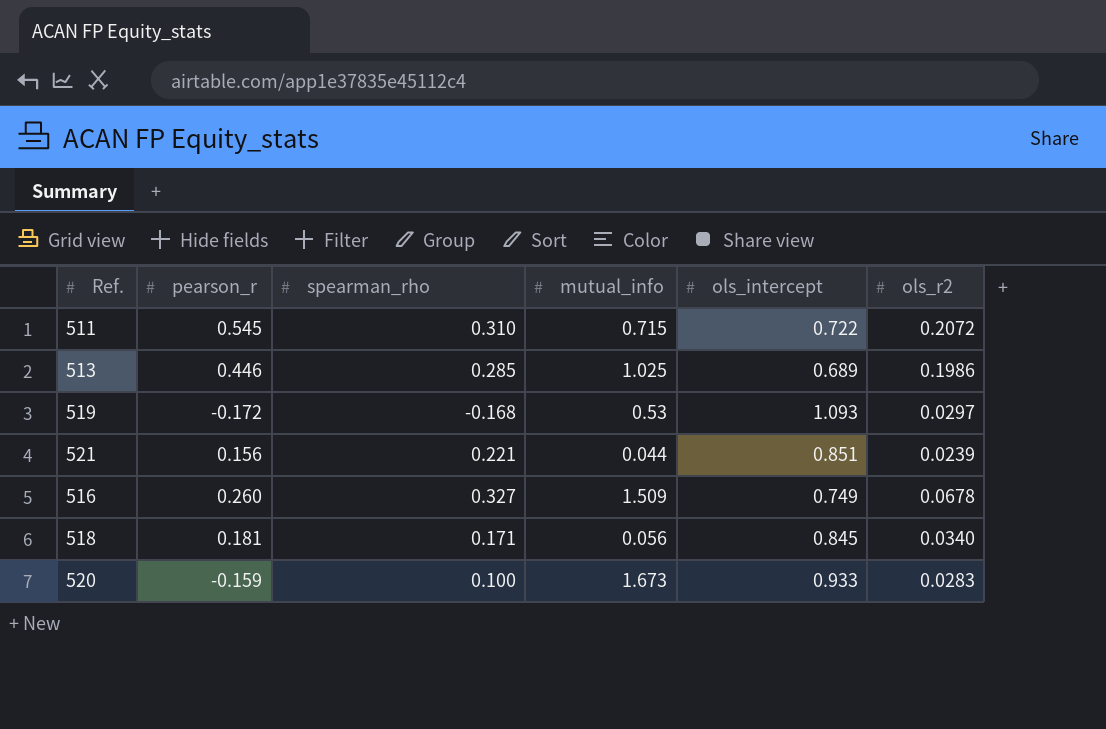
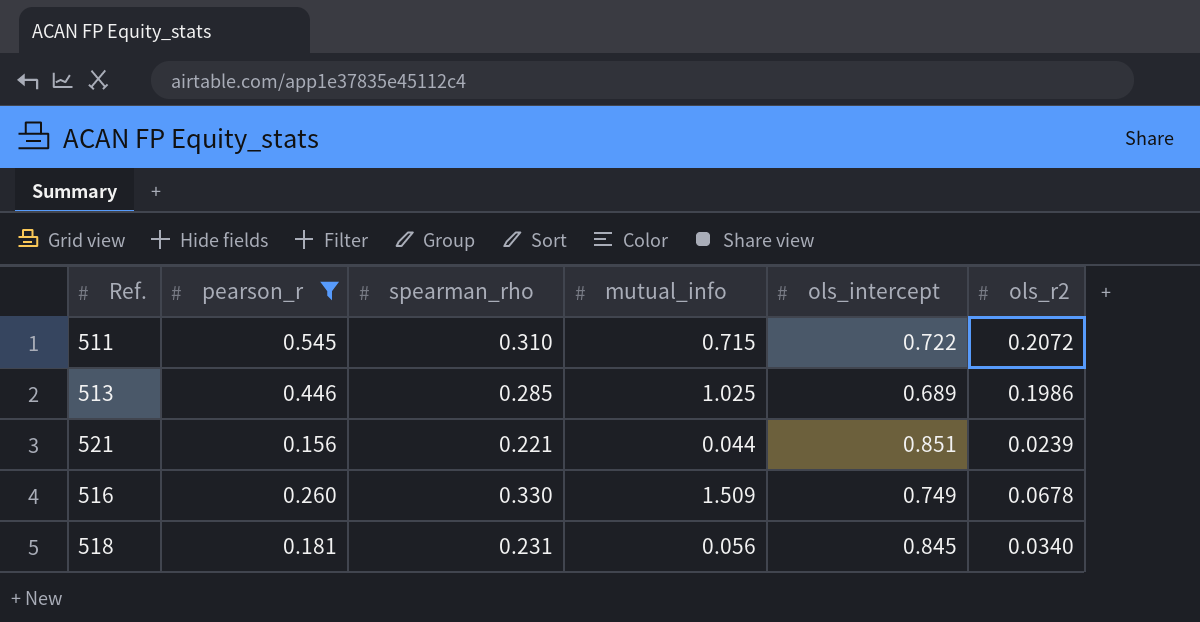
filter: none -> pearson_r >= 0.156
516 | spearman_rho: 0.327 -> 0.330
518 | spearman_rho: 0.171 -> 0.231

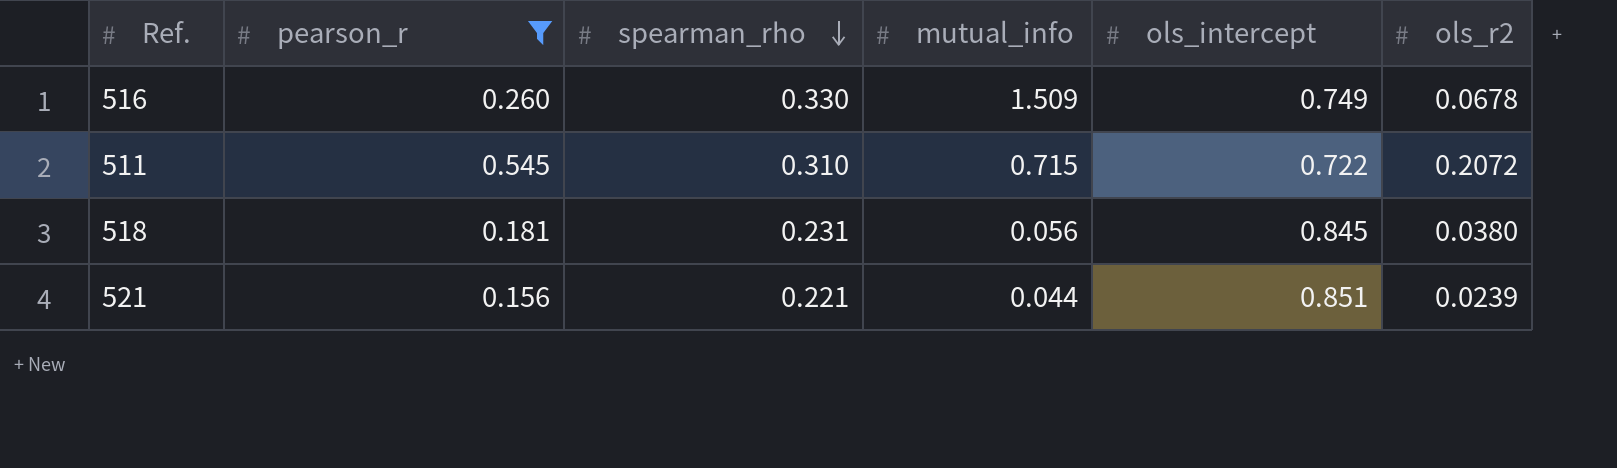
row order: none -> spearman_rho descending
row 513: 0.446 | 0.285 | 1.025 | 0.689 | 0.1986 -> none
518 | ols_r2: 0.0340 -> 0.0380

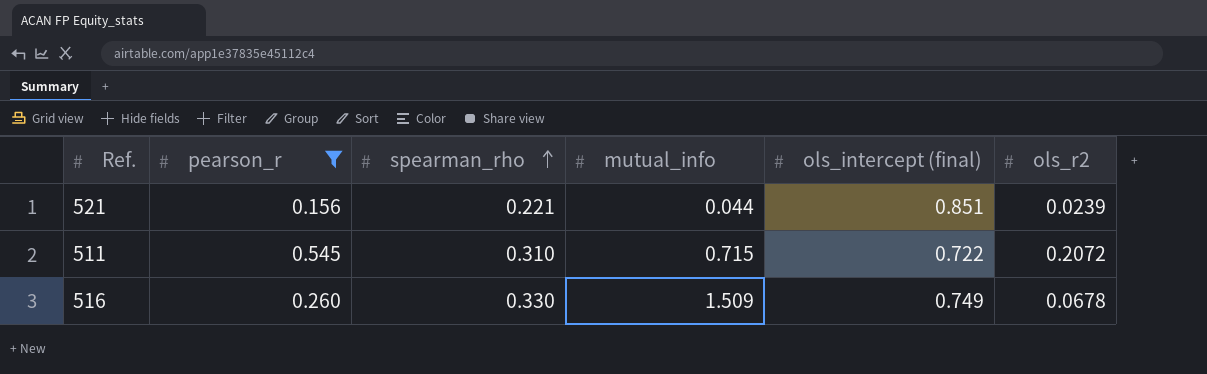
row order: spearman_rho descending -> spearman_rho ascending
column name: ols_intercept -> ols_intercept (final)
row 518: 0.181 | 0.231 | 0.056 | 0.845 | 0.0380 -> none

